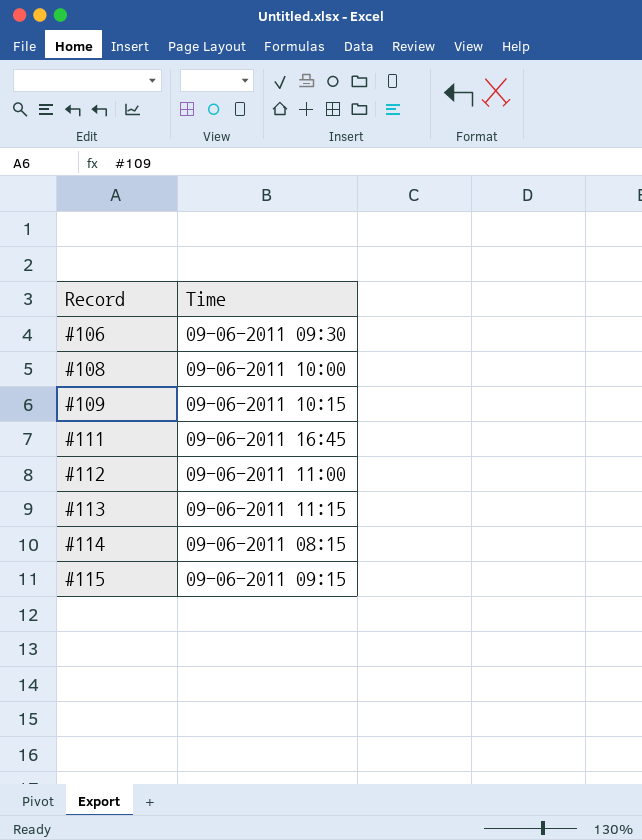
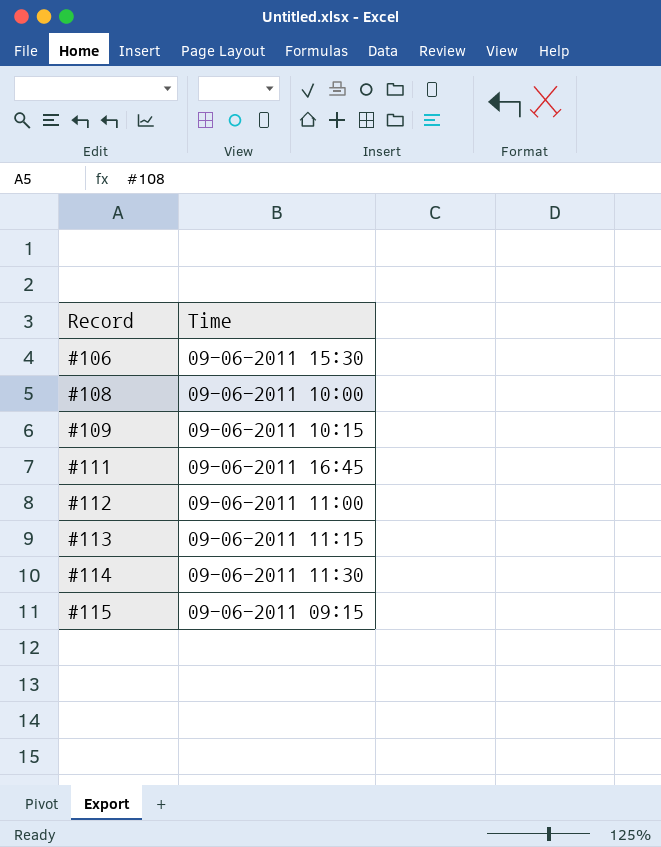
#106 | Time: 09-06-2011 09:30 -> 09-06-2011 15:30
#114 | Time: 09-06-2011 08:15 -> 09-06-2011 11:30

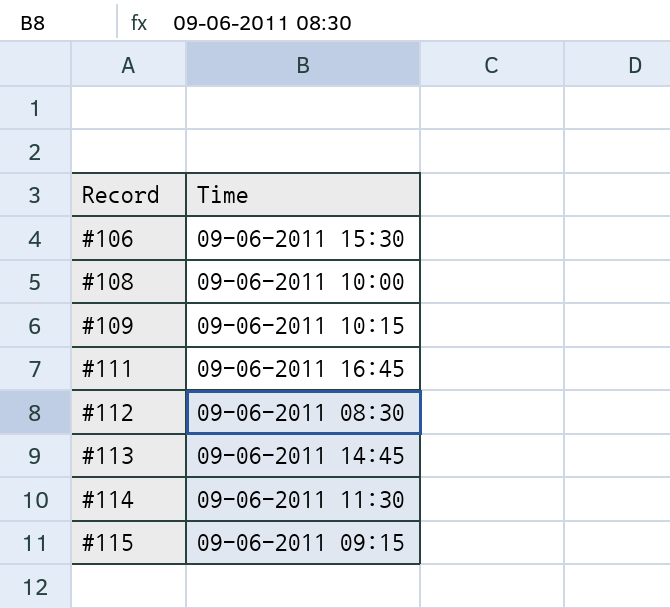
#112 | Time: 09-06-2011 11:00 -> 09-06-2011 08:30
#113 | Time: 09-06-2011 11:15 -> 09-06-2011 14:45

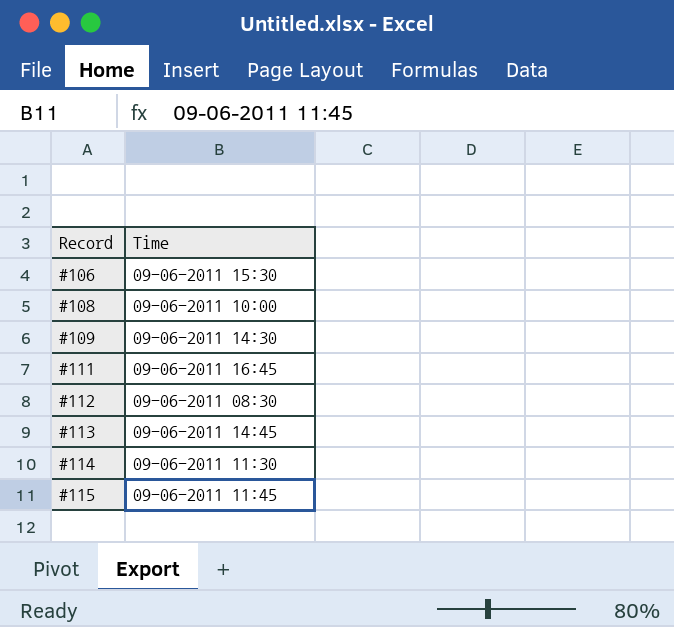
#109 | Time: 09-06-2011 10:15 -> 09-06-2011 14:30
#115 | Time: 09-06-2011 09:15 -> 09-06-2011 11:45

